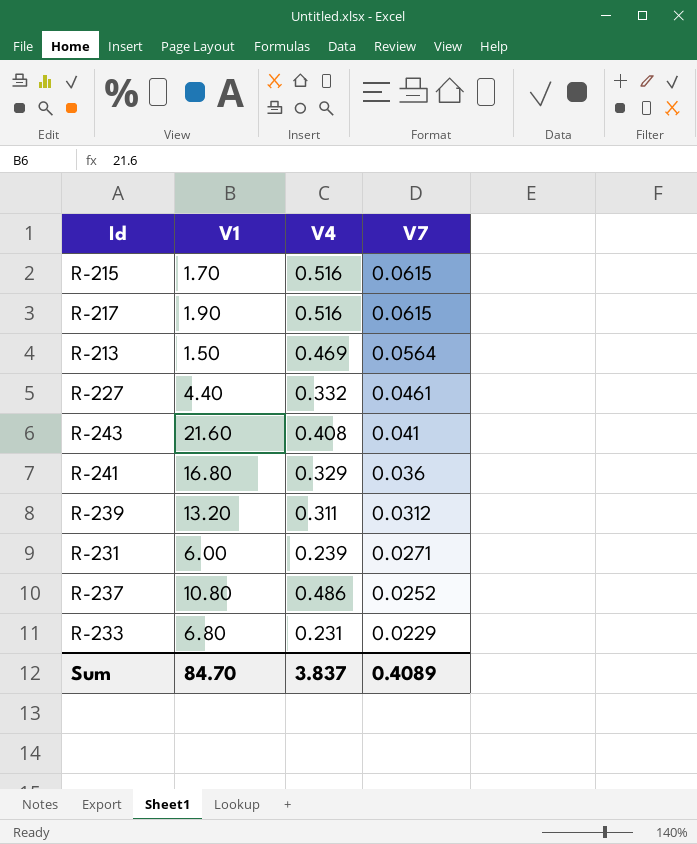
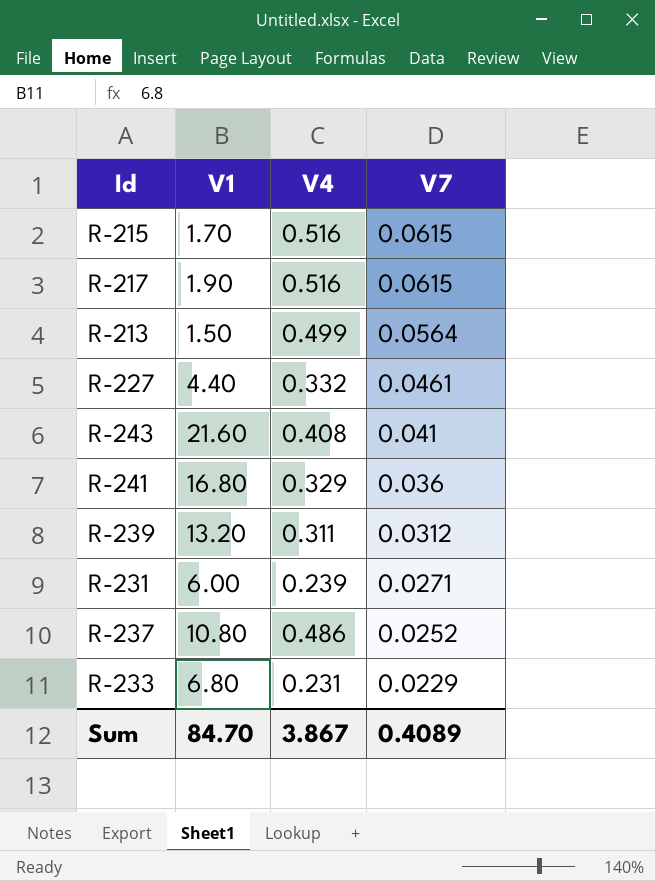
R-213 | V4: 0.469 -> 0.499
Sum | V4: 3.837 -> 3.867

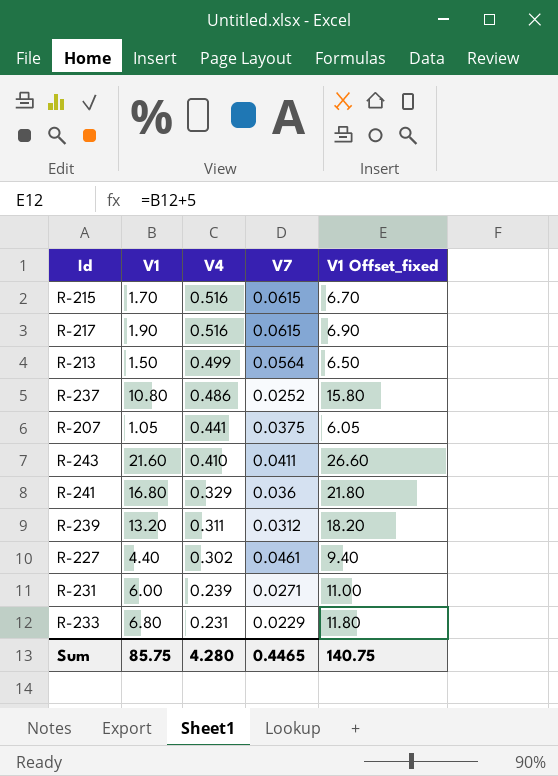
row order: V7 descending -> V4 descending
column V1 Offset_fixed | formula: none -> [V1] + 5
row R-207: none -> 1.05 | 0.441 | 0.0375 | 6.05
R-243 | V4: 0.408 -> 0.410
R-243 | V7: 0.041 -> 0.0411
R-227 | V4: 0.332 -> 0.302
Sum | V1: 84.70 -> 85.75
Sum | V4: 3.867 -> 4.280
Sum | V7: 0.4089 -> 0.4465

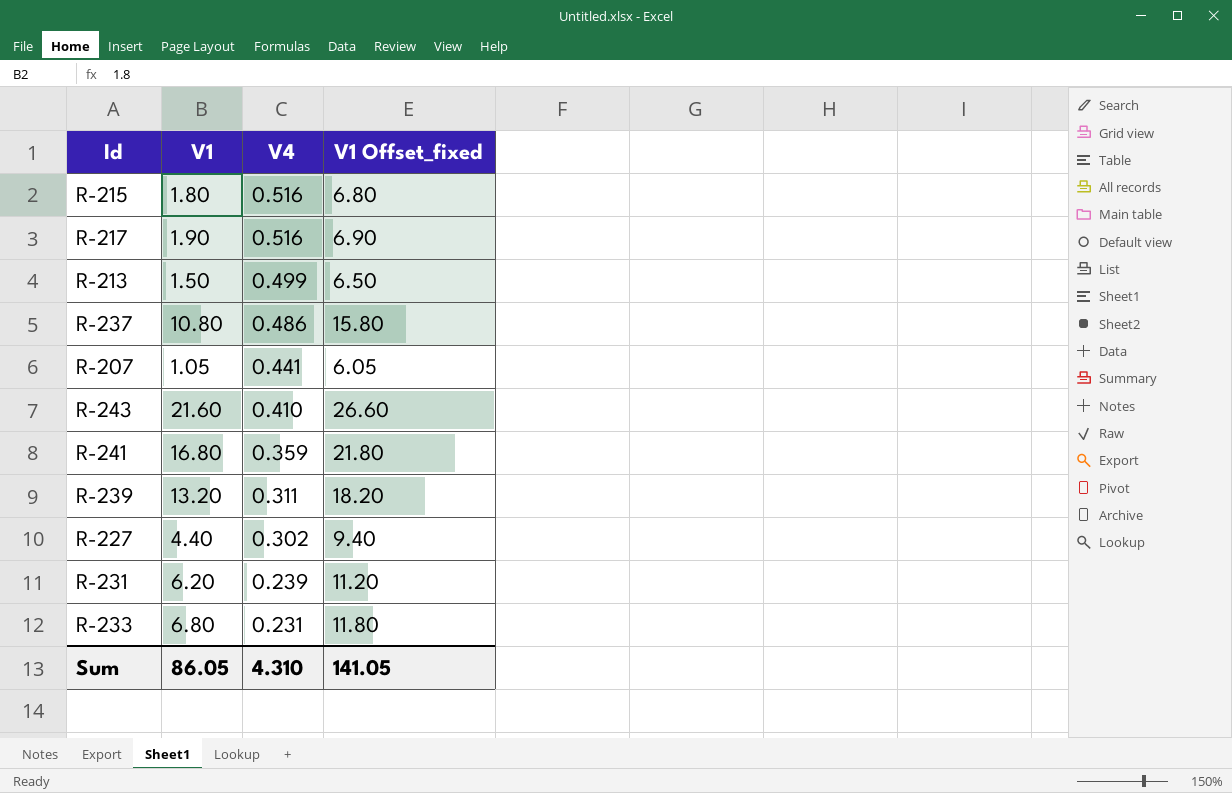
column V7 | position: 4 -> none
R-215 | V1: 1.70 -> 1.80
R-215 | V1 Offset_fixed: 6.70 -> 6.80
R-241 | V4: 0.329 -> 0.359
R-231 | V1: 6.00 -> 6.20
R-231 | V1 Offset_fixed: 11.00 -> 11.20
Sum | V1: 85.75 -> 86.05
Sum | V4: 4.280 -> 4.310
Sum | V1 Offset_fixed: 140.75 -> 141.05

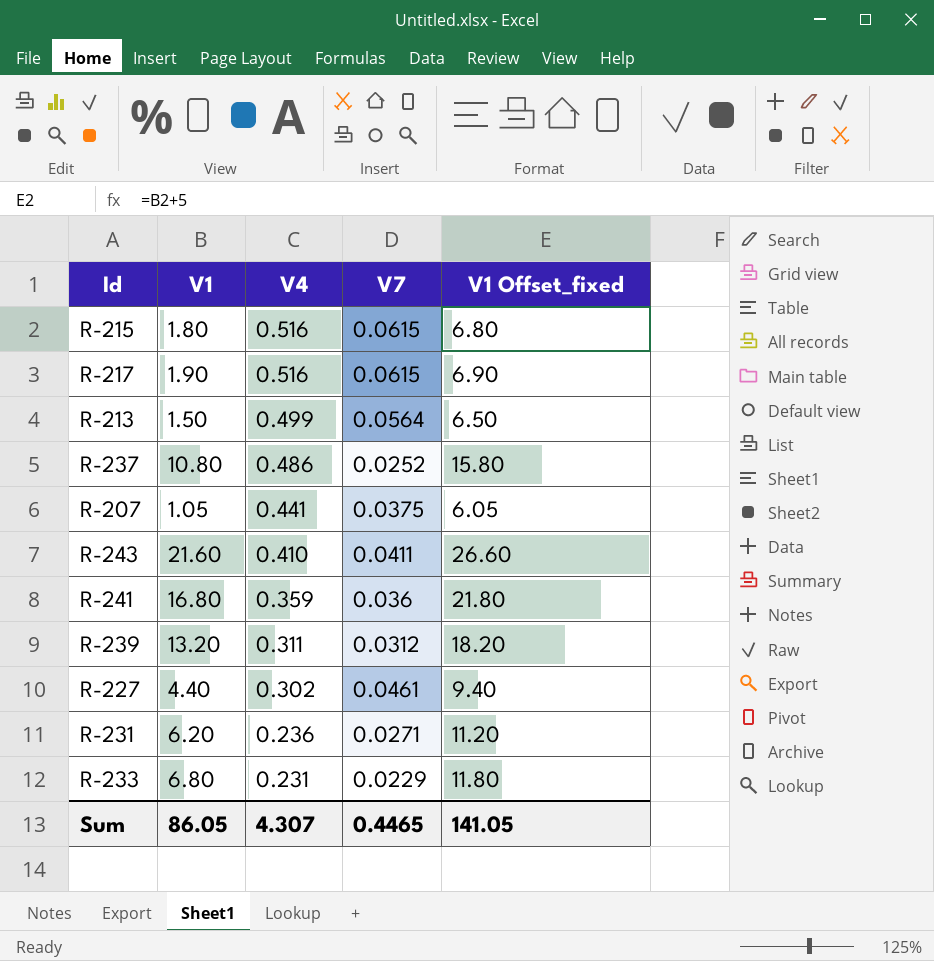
column V7 | position: none -> 4
R-231 | V4: 0.239 -> 0.236
Sum | V4: 4.310 -> 4.307

